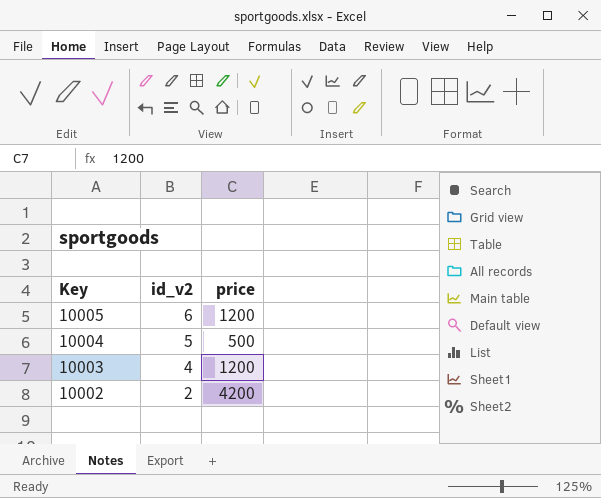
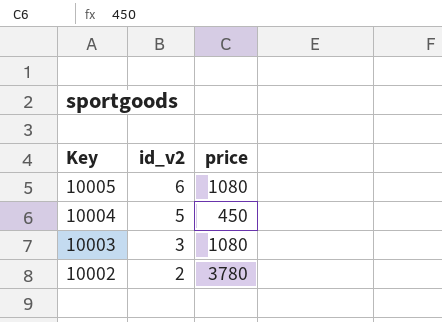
10005 | price: 1200 -> 1080
10004 | price: 500 -> 450
10003 | id_v2: 4 -> 3
10003 | price: 1200 -> 1080
10002 | price: 4200 -> 3780

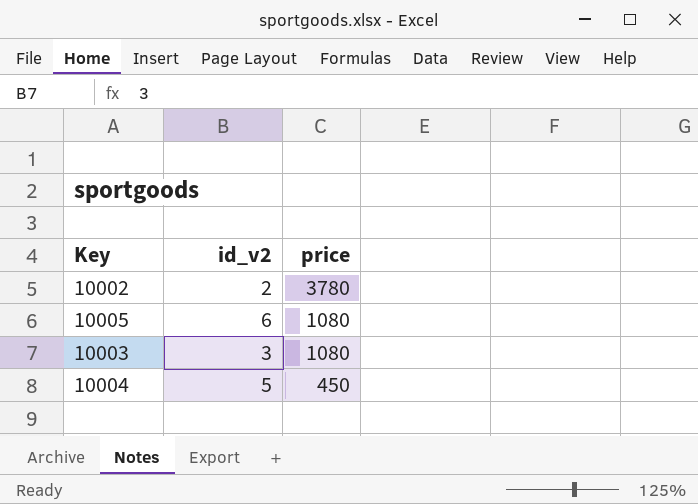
row order: Key descending -> price descending

